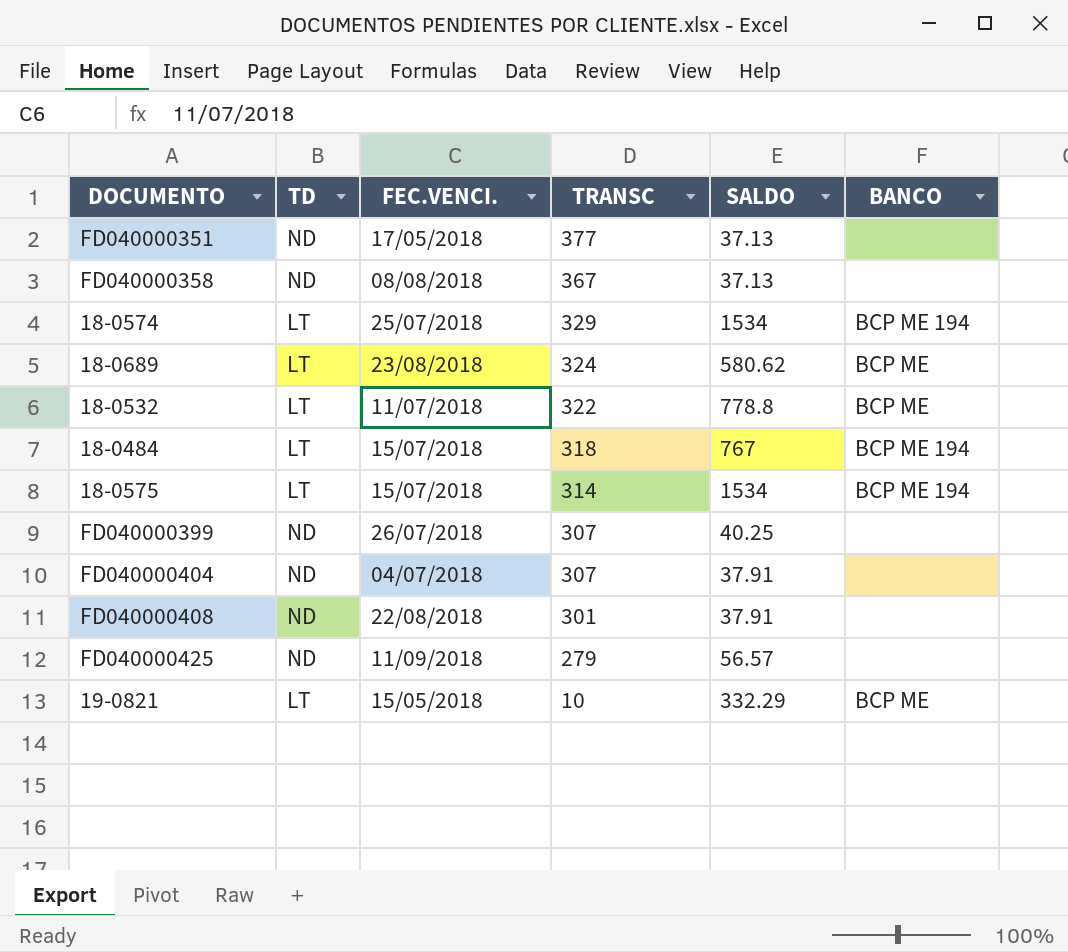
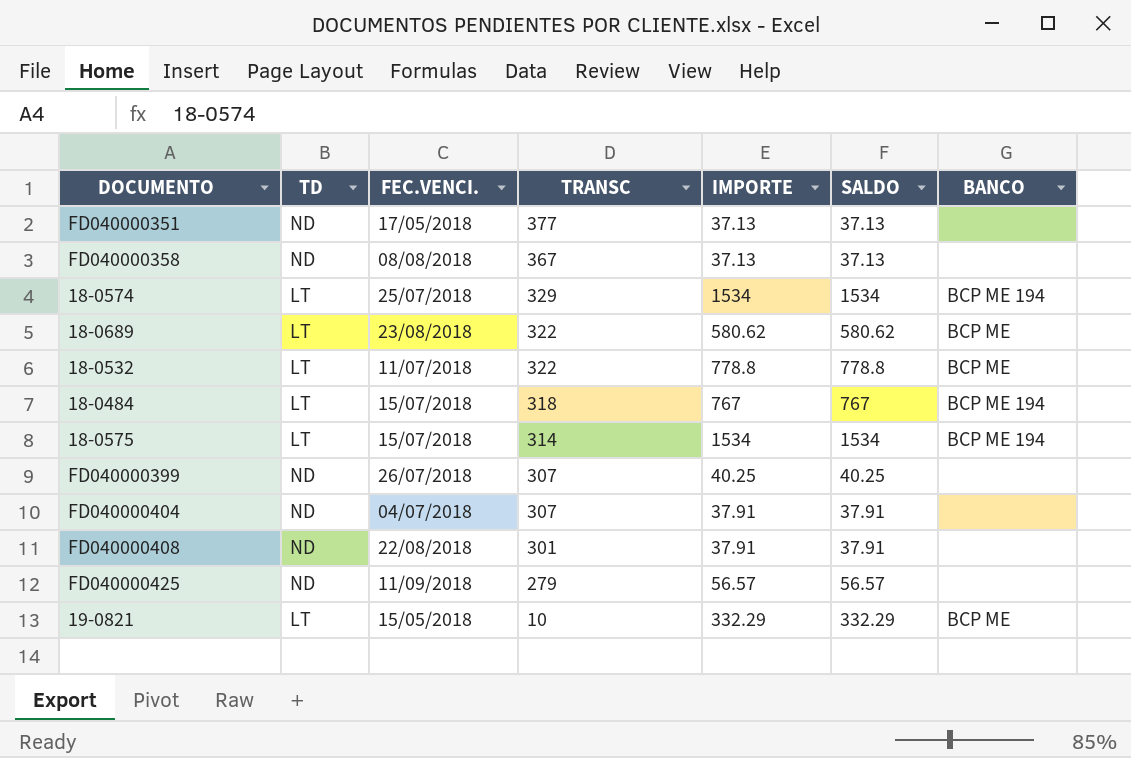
column IMPORTE | position: none -> 5
18-0689 | TRANSC: 324 -> 322

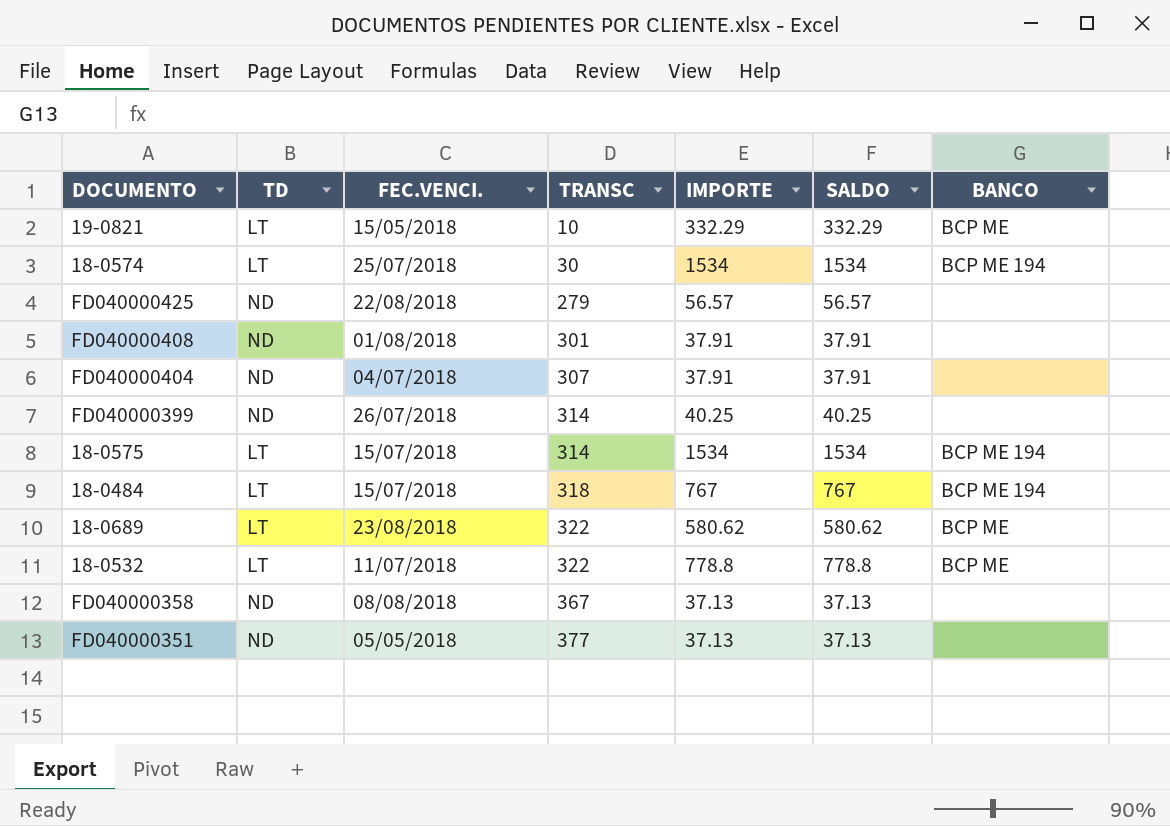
row order: TRANSC descending -> TRANSC ascending
18-0574 | TRANSC: 329 -> 30
FD040000425 | FEC.VENCI.: 11/09/2018 -> 22/08/2018
FD040000408 | FEC.VENCI.: 22/08/2018 -> 01/08/2018
FD040000399 | TRANSC: 307 -> 314
FD040000351 | FEC.VENCI.: 17/05/2018 -> 05/05/2018

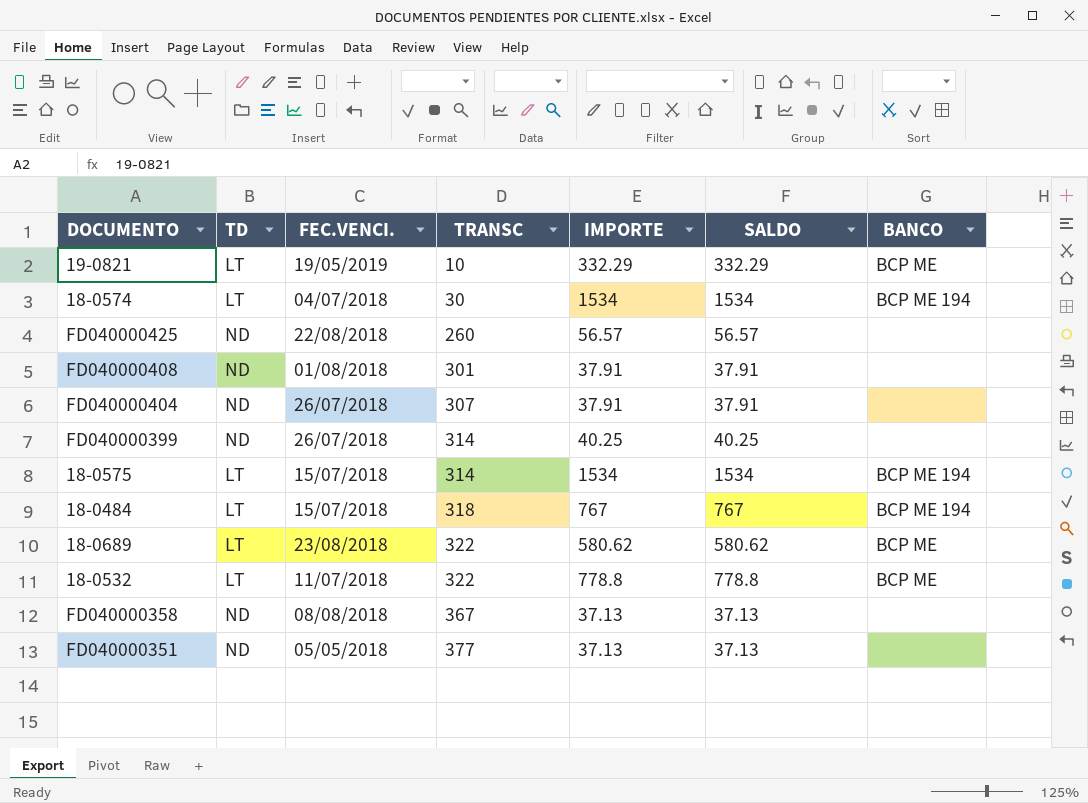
19-0821 | FEC.VENCI.: 15/05/2018 -> 19/05/2019
18-0574 | FEC.VENCI.: 25/07/2018 -> 04/07/2018
FD040000425 | TRANSC: 279 -> 260
FD040000404 | FEC.VENCI.: 04/07/2018 -> 26/07/2018

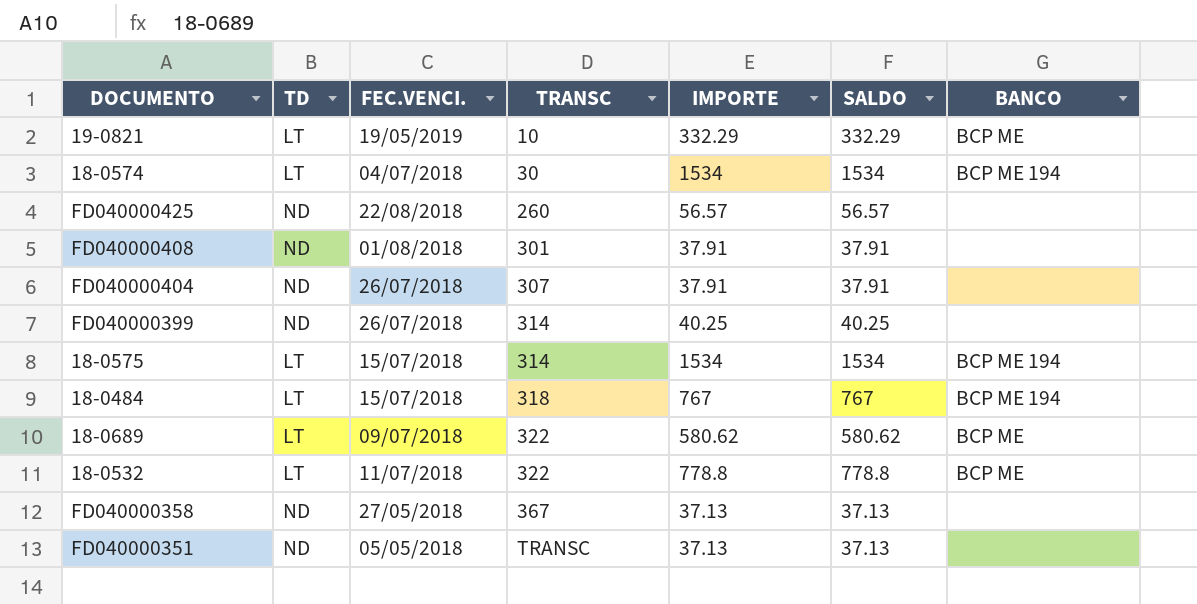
18-0689 | FEC.VENCI.: 23/08/2018 -> 09/07/2018
FD040000358 | FEC.VENCI.: 08/08/2018 -> 27/05/2018
FD040000351 | TRANSC: 377 -> TRANSC

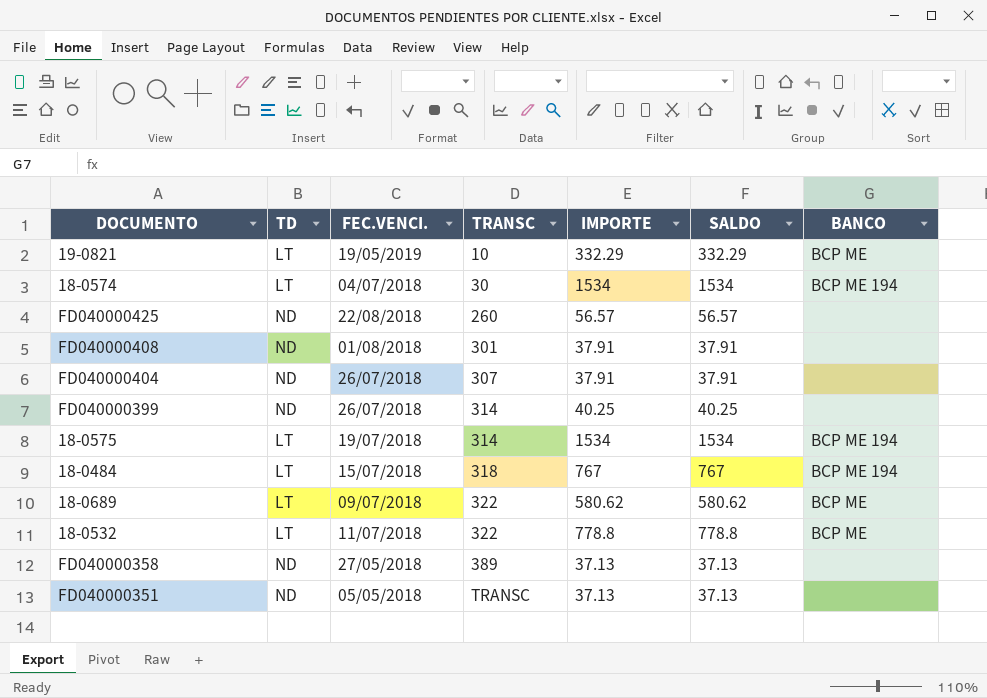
18-0575 | FEC.VENCI.: 15/07/2018 -> 19/07/2018
FD040000358 | TRANSC: 367 -> 389

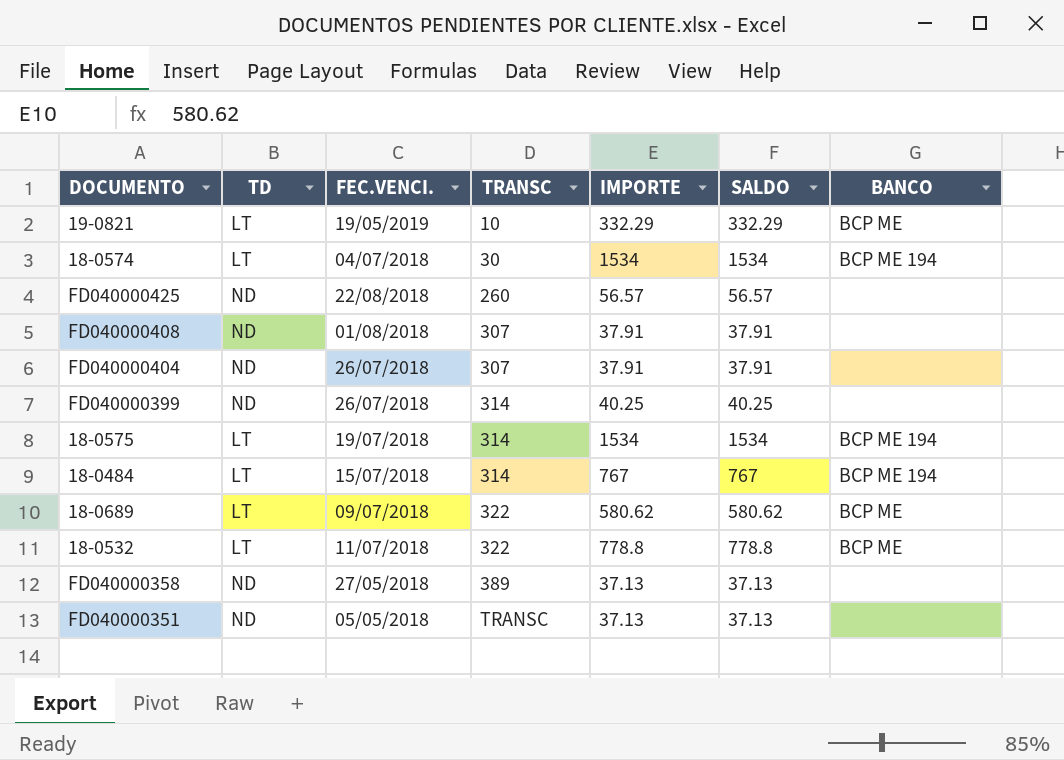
FD040000408 | TRANSC: 301 -> 307
18-0484 | TRANSC: 318 -> 314

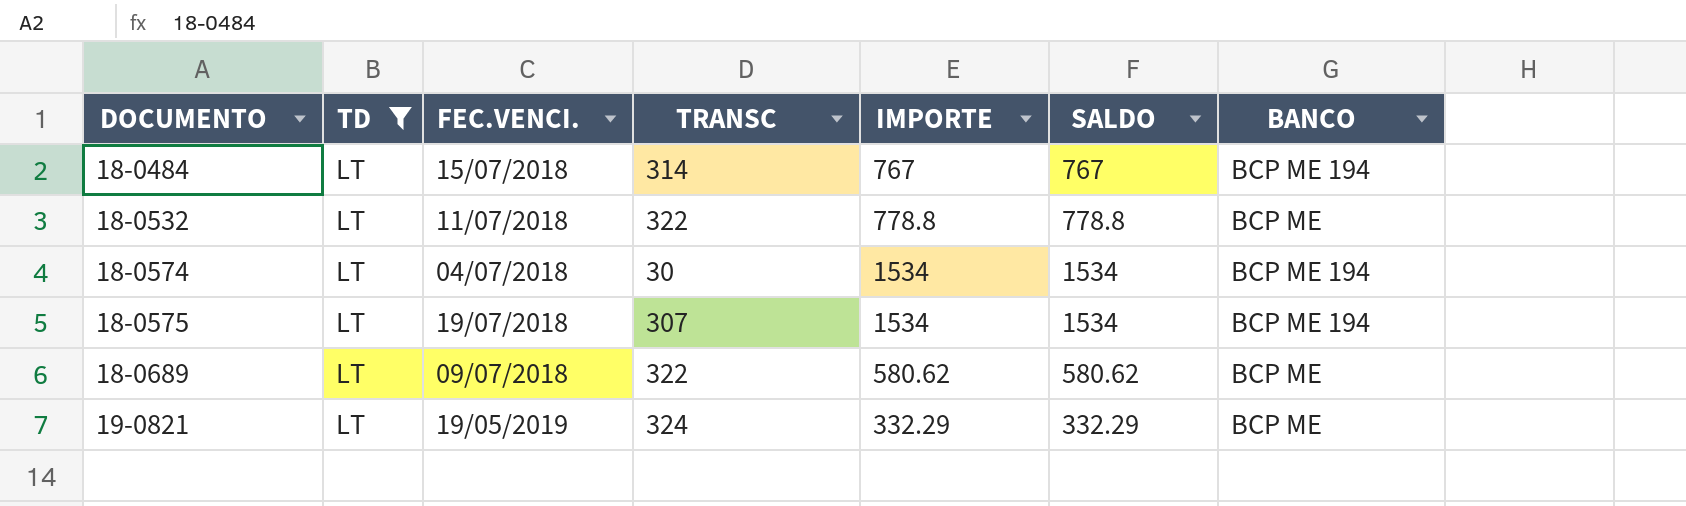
filter: none -> TD = LT
row order: TRANSC ascending -> DOCUMENTO ascending
18-0575 | TRANSC: 314 -> 307
19-0821 | TRANSC: 10 -> 324

